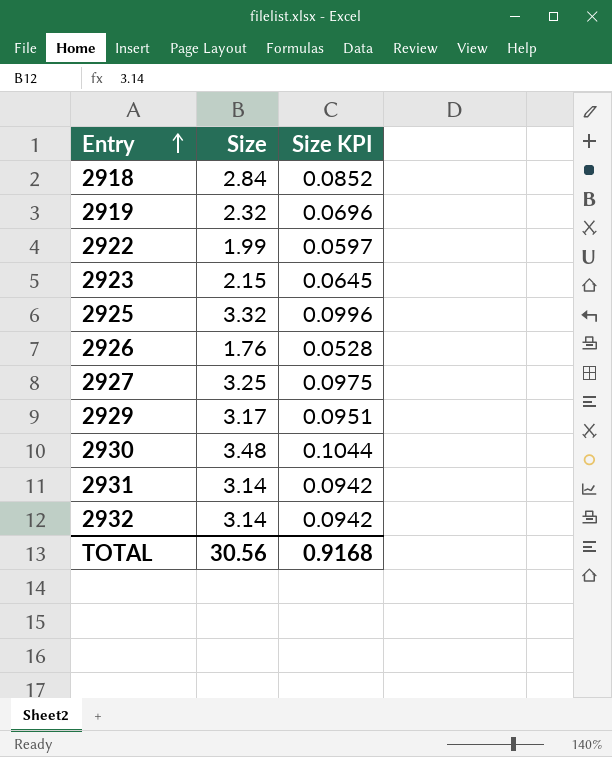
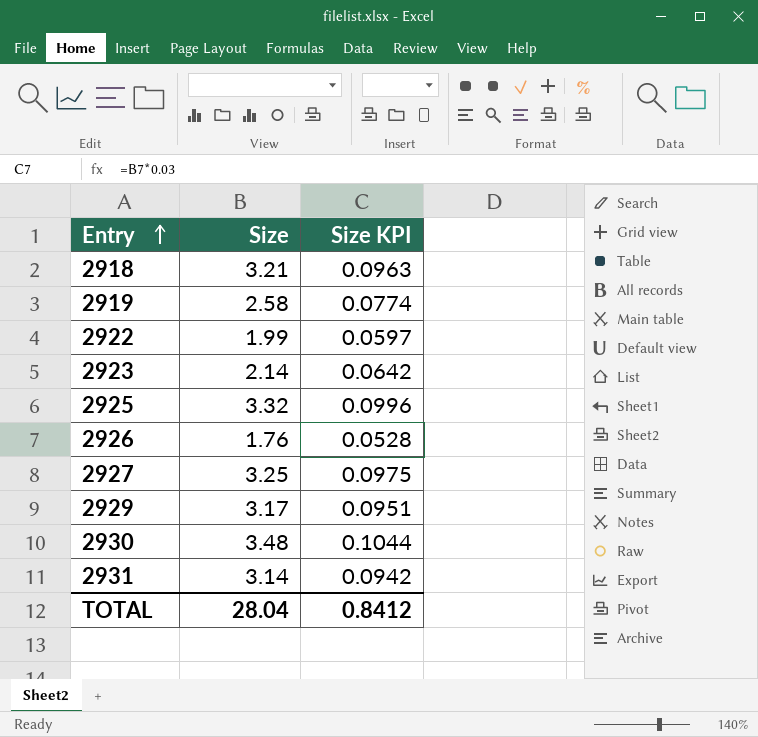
row 2932: 3.14 | 0.0942 -> none
2918 | Size: 2.84 -> 3.21
2918 | Size KPI: 0.0852 -> 0.0963
2919 | Size: 2.32 -> 2.58
2919 | Size KPI: 0.0696 -> 0.0774
2923 | Size: 2.15 -> 2.14
2923 | Size KPI: 0.0645 -> 0.0642
TOTAL | Size: 30.56 -> 28.04
TOTAL | Size KPI: 0.9168 -> 0.8412

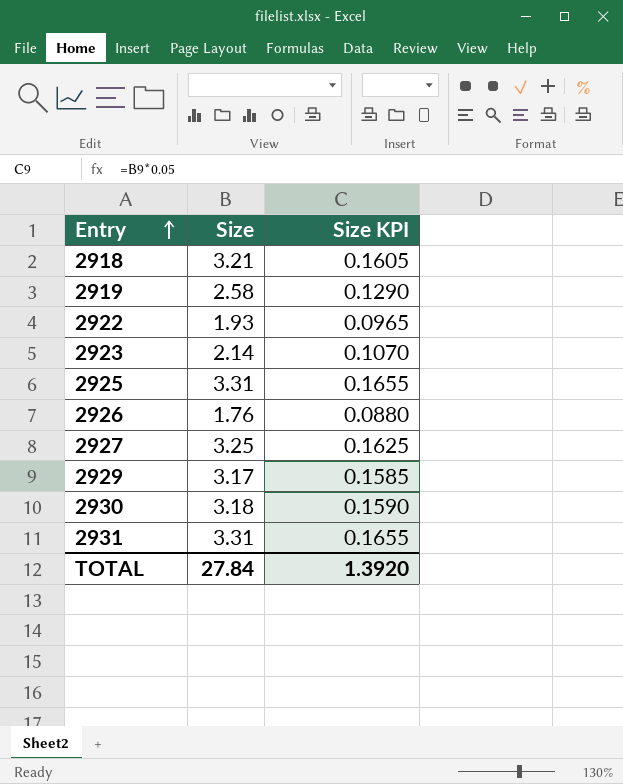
column Size KPI | formula: [Size] * 0.03 -> [Size] * 0.05
2922 | Size: 1.99 -> 1.93
2925 | Size: 3.32 -> 3.31
2930 | Size: 3.48 -> 3.18
2931 | Size: 3.14 -> 3.31
TOTAL | Size: 28.04 -> 27.84
TOTAL | Size KPI: 0.8412 -> 1.3920

